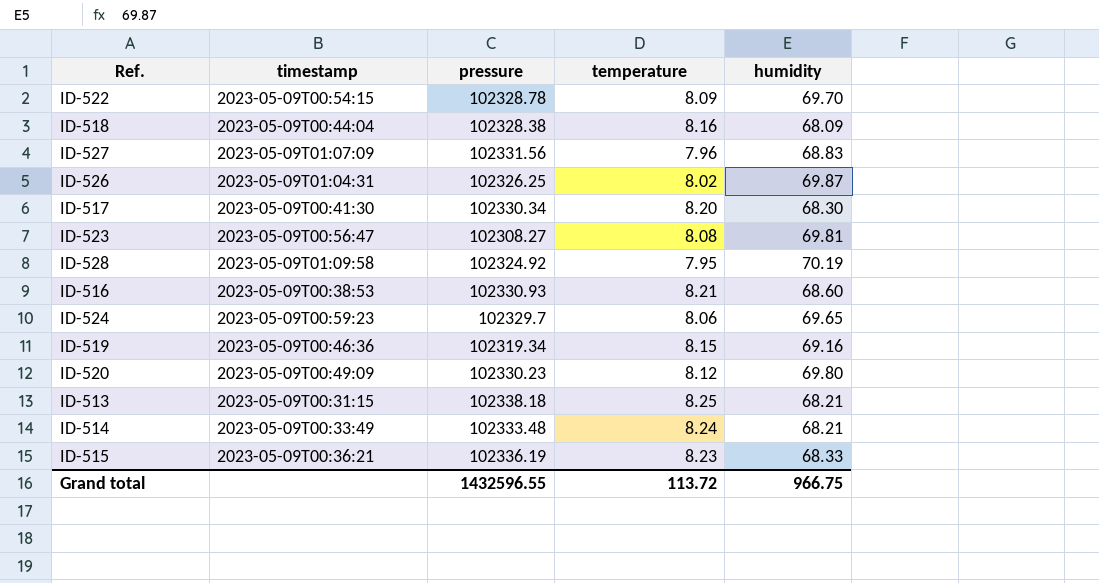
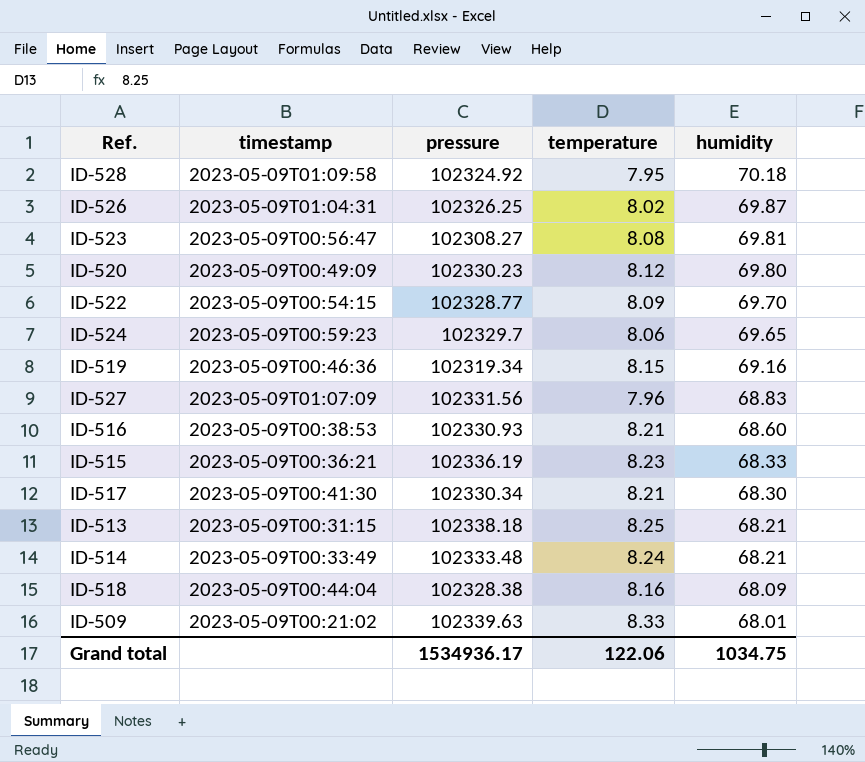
row order: none -> humidity descending
ID-528 | humidity: 70.19 -> 70.18
ID-522 | pressure: 102328.78 -> 102328.77
ID-517 | temperature: 8.20 -> 8.21
row ID-509: none -> 2023-05-09T00:21:02 | 102339.63 | 8.33 | 68.01
Grand total | pressure: 1432596.55 -> 1534936.17
Grand total | temperature: 113.72 -> 122.06
Grand total | humidity: 966.75 -> 1034.75

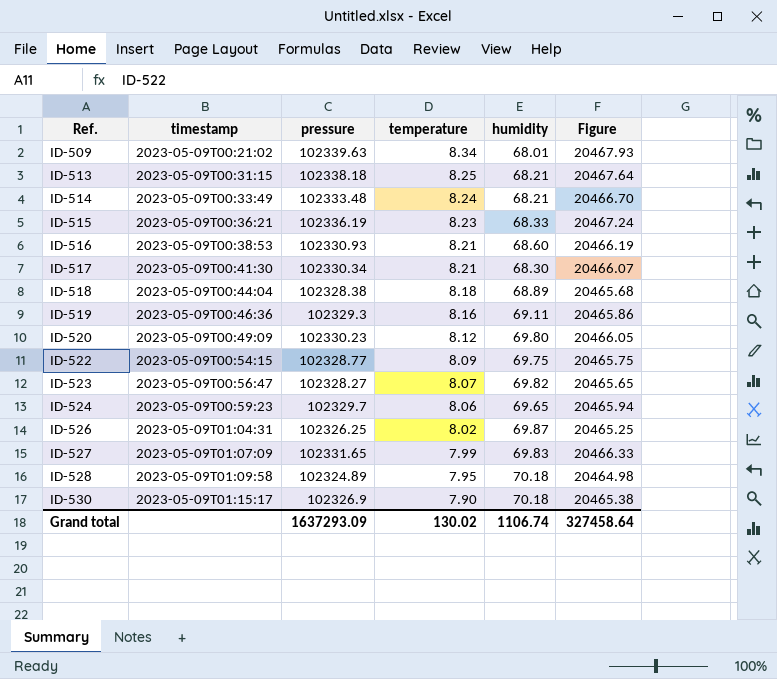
row order: humidity descending -> Ref. ascending
column Figure | formula: none -> [pressure] * 0.2
ID-509 | temperature: 8.33 -> 8.34
ID-518 | temperature: 8.16 -> 8.18
ID-518 | humidity: 68.09 -> 68.89
ID-519 | pressure: 102319.34 -> 102329.3
ID-519 | temperature: 8.15 -> 8.16
ID-519 | humidity: 69.16 -> 69.11
ID-522 | humidity: 69.70 -> 69.75
ID-523 | pressure: 102308.27 -> 102328.27
ID-523 | temperature: 8.08 -> 8.07
ID-523 | humidity: 69.81 -> 69.82
ID-527 | pressure: 102331.56 -> 102331.65
ID-527 | temperature: 7.96 -> 7.99
ID-527 | humidity: 68.83 -> 69.83
ID-528 | pressure: 102324.92 -> 102324.89
row ID-530: none -> 2023-05-09T01:15:17 | 102326.9 | 7.90 | 70.18 | 20465.38
Grand total | pressure: 1534936.17 -> 1637293.09
Grand total | temperature: 122.06 -> 130.02
Grand total | humidity: 1034.75 -> 1106.74

